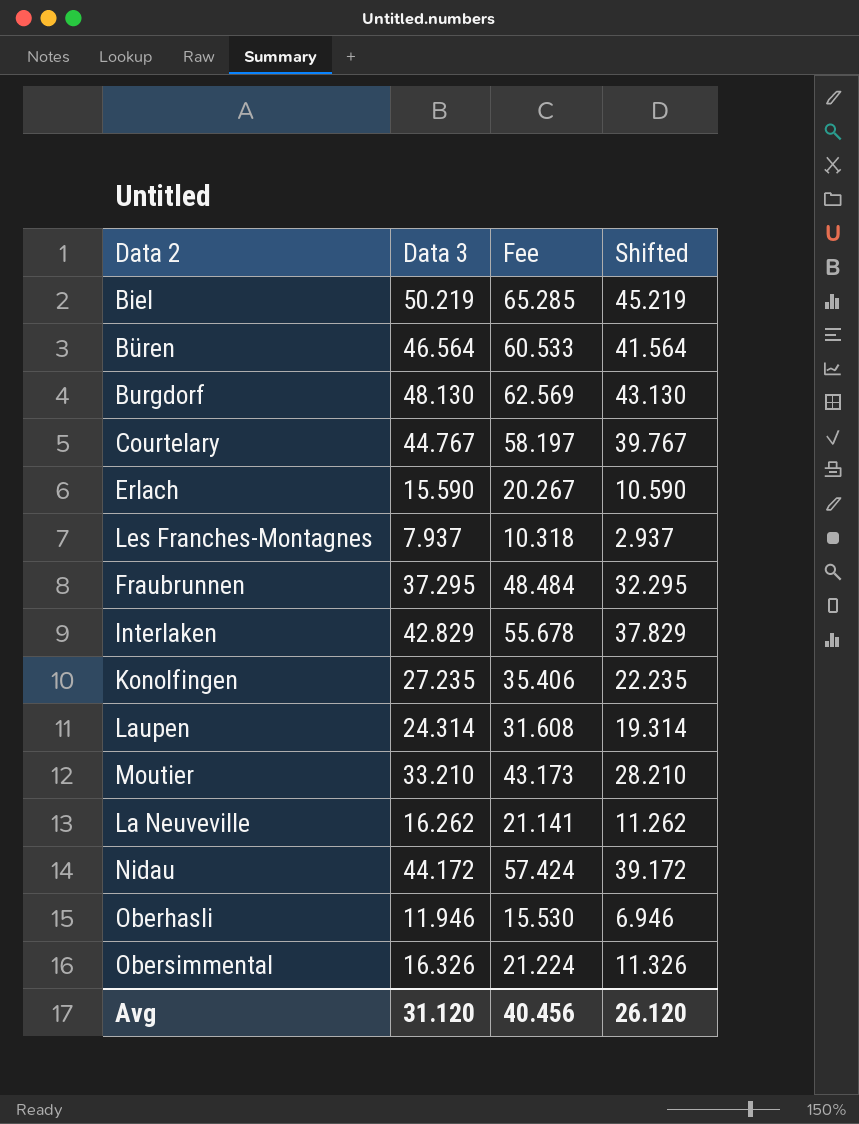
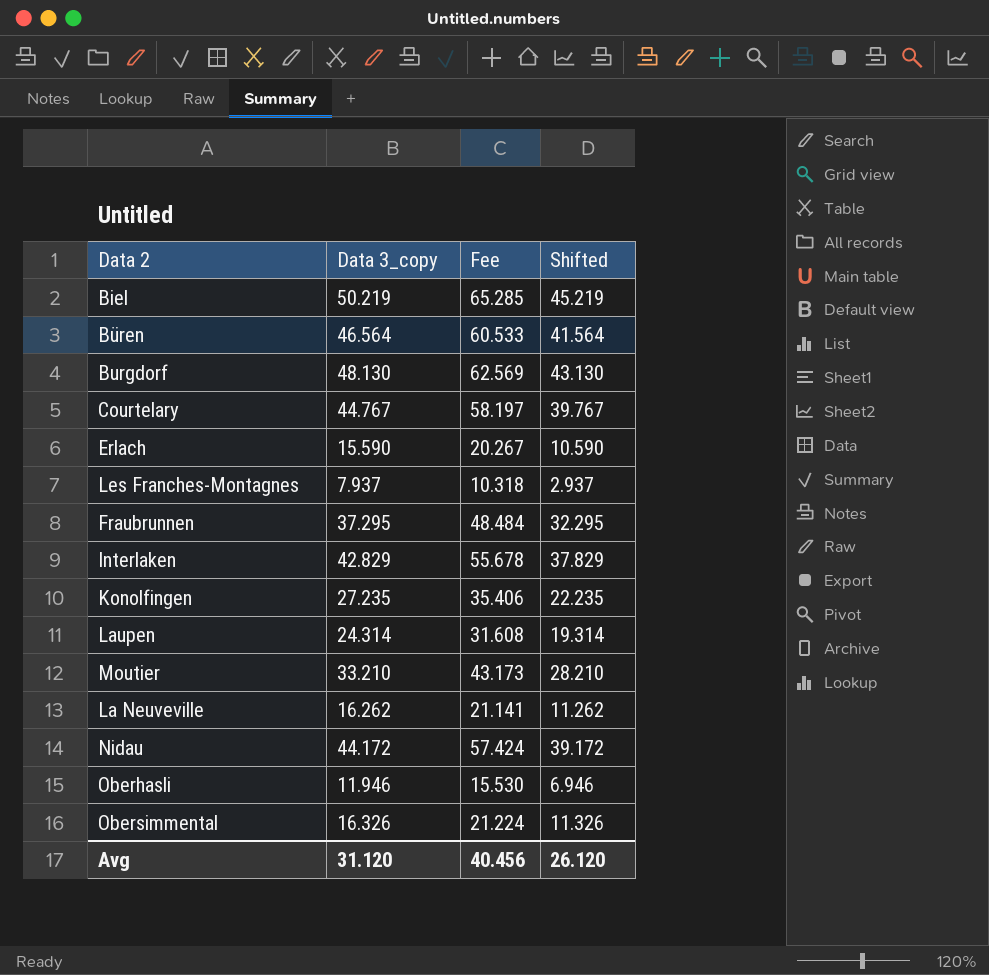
column name: Data 3 -> Data 3_copy

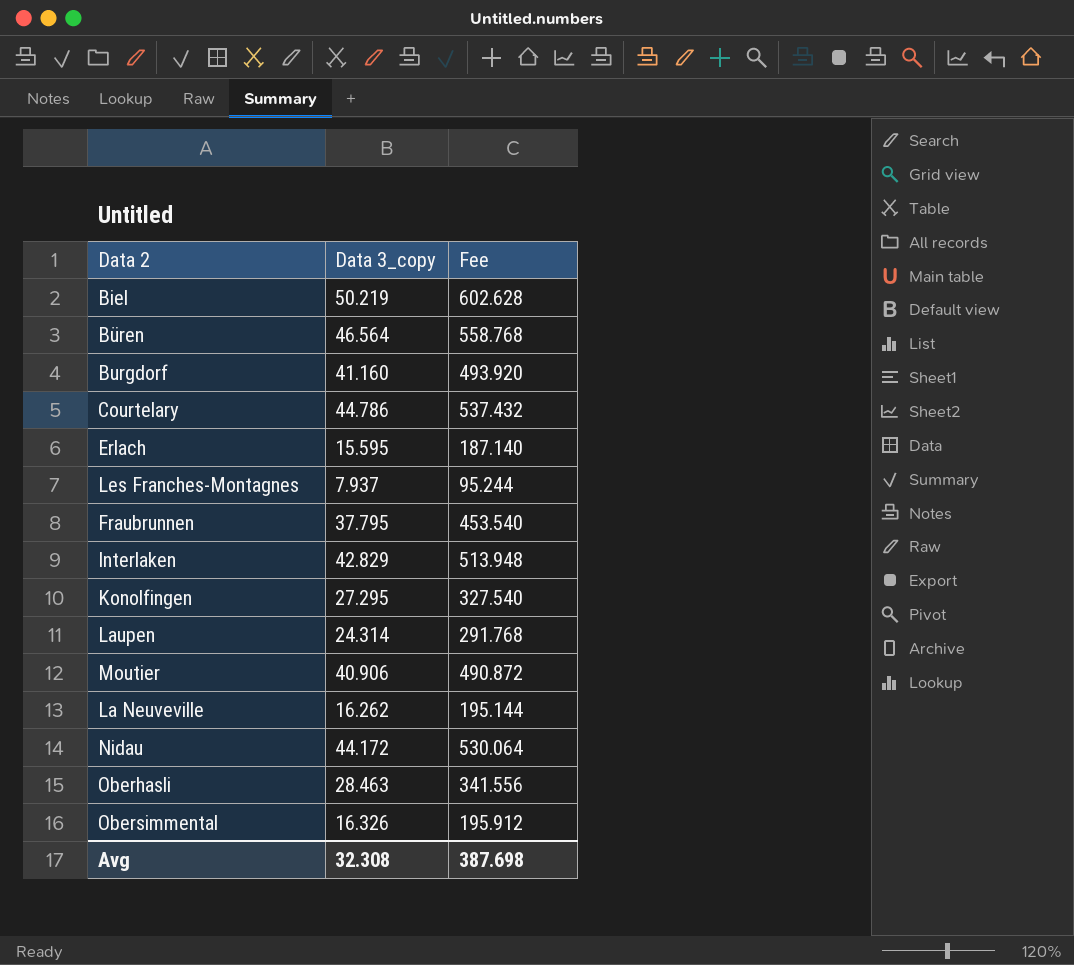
column Shifted | formula: [Data 3_copy] - 5 -> none
column Fee | formula: [Data 3_copy] * 1.3 -> [Data 3_copy] * 12
Burgdorf | Data 3_copy: 48.130 -> 41.160
Courtelary | Data 3_copy: 44.767 -> 44.786
Erlach | Data 3_copy: 15.590 -> 15.595
Fraubrunnen | Data 3_copy: 37.295 -> 37.795
Konolfingen | Data 3_copy: 27.235 -> 27.295
Moutier | Data 3_copy: 33.210 -> 40.906
Oberhasli | Data 3_copy: 11.946 -> 28.463
Avg | Data 3_copy: 31.120 -> 32.308
Avg | Fee: 40.456 -> 387.698

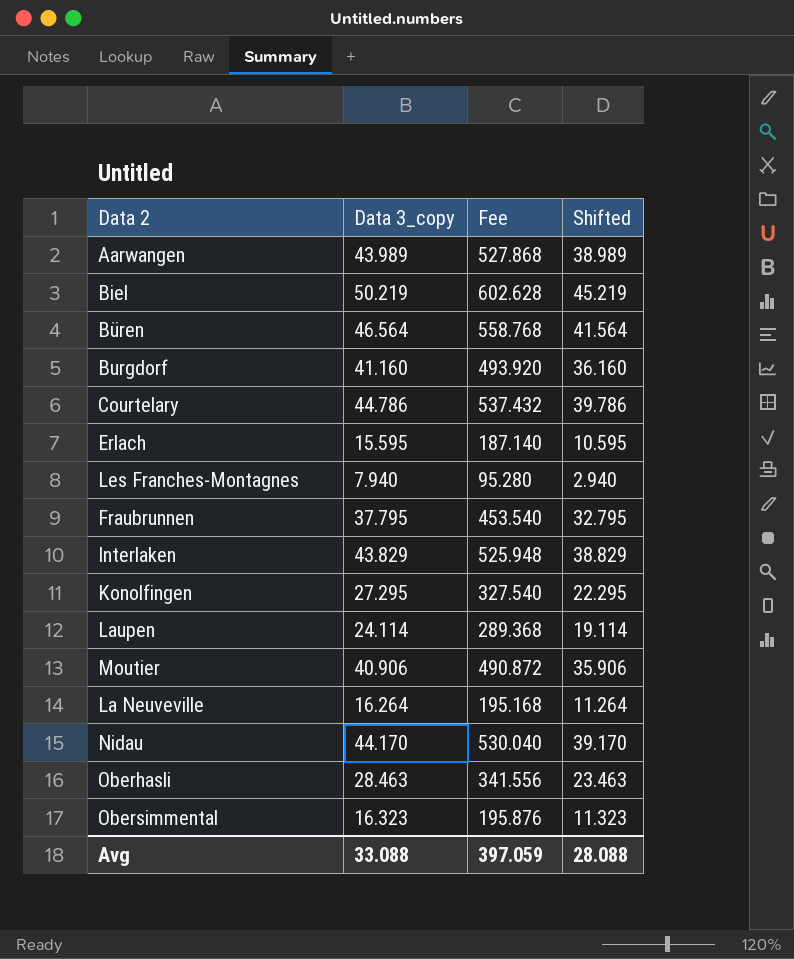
column Shifted | formula: none -> [Data 3_copy] - 5
row Aarwangen: none -> 43.989 | 527.868 | 38.989
Les Franches-Montagnes | Data 3_copy: 7.937 -> 7.940
Les Franches-Montagnes | Fee: 95.244 -> 95.280
Interlaken | Data 3_copy: 42.829 -> 43.829
Interlaken | Fee: 513.948 -> 525.948
Laupen | Data 3_copy: 24.314 -> 24.114
Laupen | Fee: 291.768 -> 289.368
La Neuveville | Data 3_copy: 16.262 -> 16.264
La Neuveville | Fee: 195.144 -> 195.168
Nidau | Data 3_copy: 44.172 -> 44.170
Nidau | Fee: 530.064 -> 530.040
Obersimmental | Data 3_copy: 16.326 -> 16.323
Obersimmental | Fee: 195.912 -> 195.876
Avg | Data 3_copy: 32.308 -> 33.088
Avg | Fee: 387.698 -> 397.059

